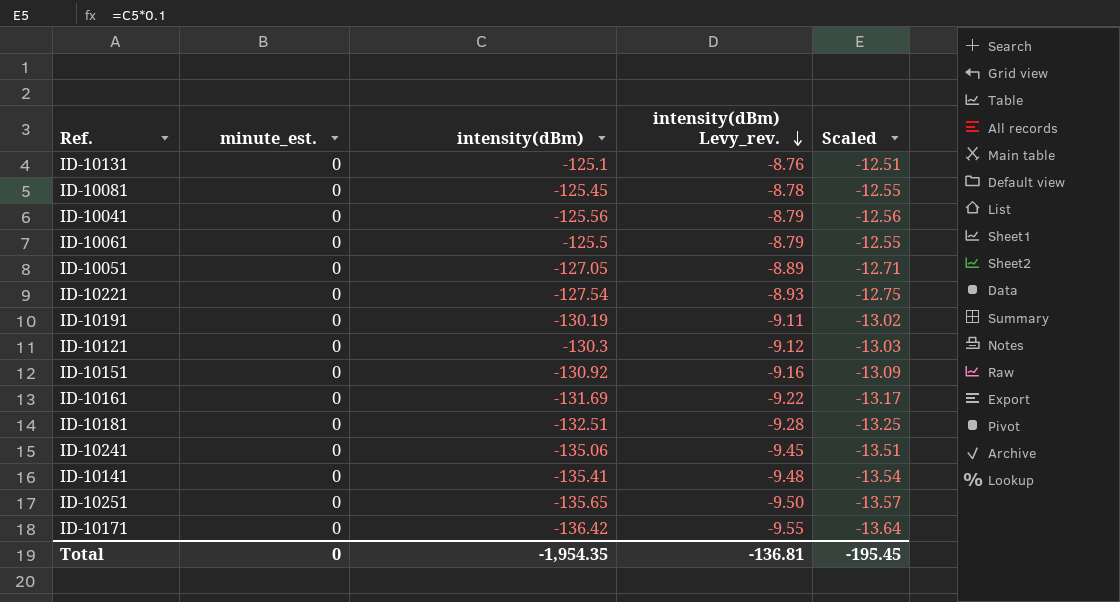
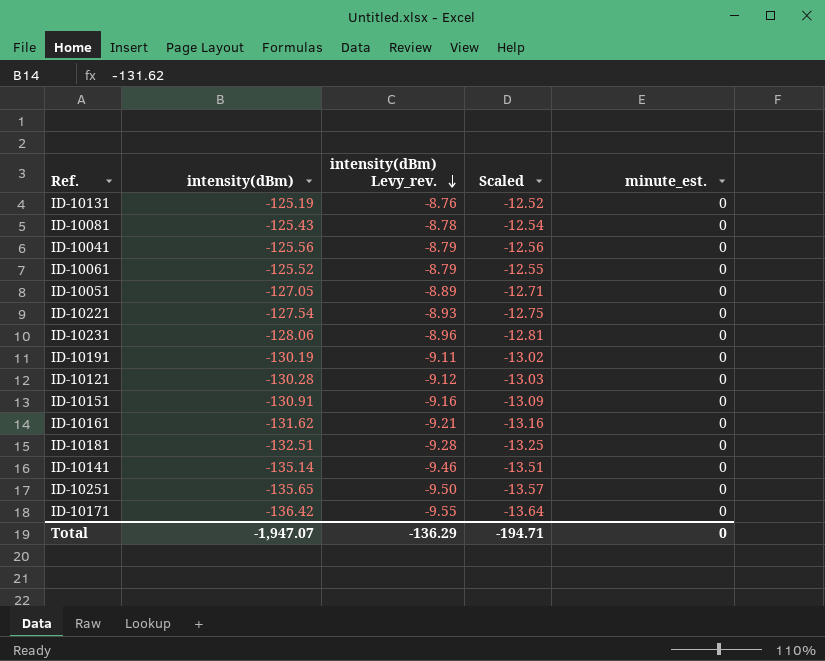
column minute_est. | position: 2 -> 5
row ID-10241: 0 | -135.06 | -9.45 | -13.51 -> none
ID-10131 | intensity(dBm): -125.1 -> -125.19
ID-10131 | Scaled: -12.51 -> -12.52
ID-10081 | intensity(dBm): -125.45 -> -125.43
ID-10081 | Scaled: -12.55 -> -12.54
ID-10061 | intensity(dBm): -125.5 -> -125.52
row ID-10231: none -> -128.06 | -8.96 | -12.81 | 0
ID-10121 | intensity(dBm): -130.3 -> -130.28
ID-10151 | intensity(dBm): -130.92 -> -130.91
ID-10161 | intensity(dBm): -131.69 -> -131.62
ID-10161 | intensity(dBm) Levy_rev.: -9.22 -> -9.21
ID-10161 | Scaled: -13.17 -> -13.16
ID-10141 | intensity(dBm): -135.41 -> -135.14
ID-10141 | intensity(dBm) Levy_rev.: -9.48 -> -9.46
ID-10141 | Scaled: -13.54 -> -13.51
Total | intensity(dBm): -1,954.35 -> -1,947.07
Total | intensity(dBm) Levy_rev.: -136.81 -> -136.29
Total | Scaled: -195.45 -> -194.71

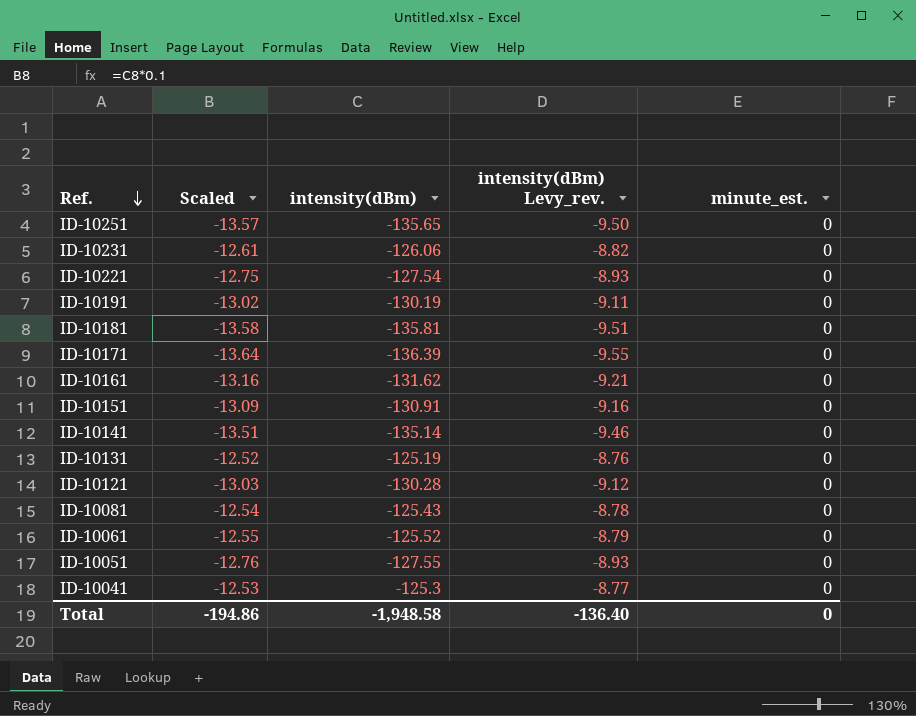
row order: intensity(dBm) Levy_rev. descending -> Ref. descending
column Scaled | position: 4 -> 2
ID-10231 | Scaled: -12.81 -> -12.61
ID-10231 | intensity(dBm): -128.06 -> -126.06
ID-10231 | intensity(dBm) Levy_rev.: -8.96 -> -8.82
ID-10181 | Scaled: -13.25 -> -13.58
ID-10181 | intensity(dBm): -132.51 -> -135.81
ID-10181 | intensity(dBm) Levy_rev.: -9.28 -> -9.51
ID-10171 | intensity(dBm): -136.42 -> -136.39
ID-10051 | Scaled: -12.71 -> -12.76
ID-10051 | intensity(dBm): -127.05 -> -127.55
ID-10051 | intensity(dBm) Levy_rev.: -8.89 -> -8.93
ID-10041 | Scaled: -12.56 -> -12.53
ID-10041 | intensity(dBm): -125.56 -> -125.3
ID-10041 | intensity(dBm) Levy_rev.: -8.79 -> -8.77
Total | Scaled: -194.71 -> -194.86
Total | intensity(dBm): -1,947.07 -> -1,948.58
Total | intensity(dBm) Levy_rev.: -136.29 -> -136.40

